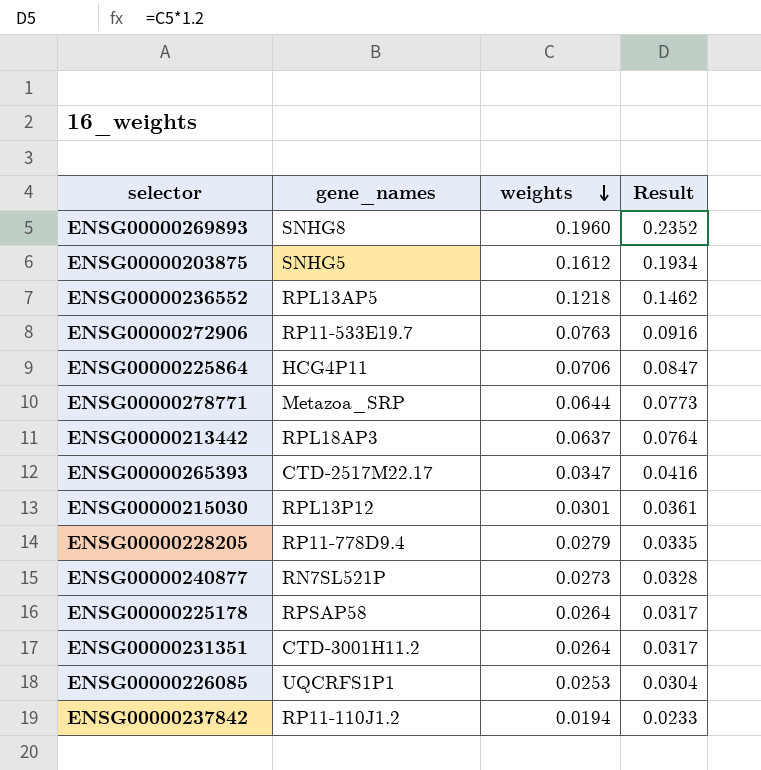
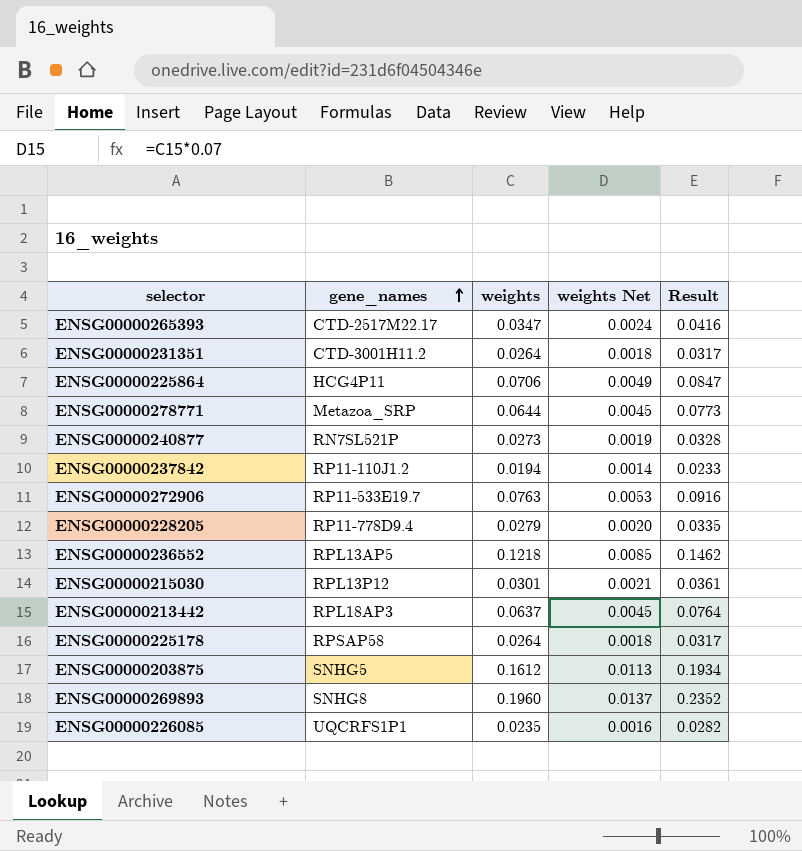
row order: weights descending -> gene_names ascending
column weights Net | formula: none -> [weights] * 0.07
ENSG00000226085 | weights: 0.0253 -> 0.0235
ENSG00000226085 | Result: 0.0304 -> 0.0282

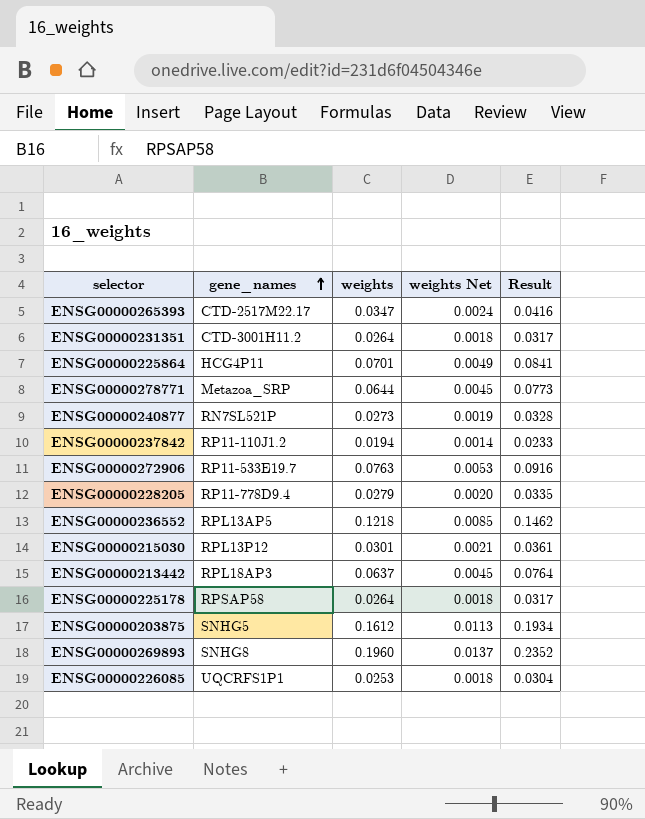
ENSG00000225864 | weights: 0.0706 -> 0.0701
ENSG00000225864 | Result: 0.0847 -> 0.0841
ENSG00000226085 | weights: 0.0235 -> 0.0253
ENSG00000226085 | weights Net: 0.0016 -> 0.0018
ENSG00000226085 | Result: 0.0282 -> 0.0304

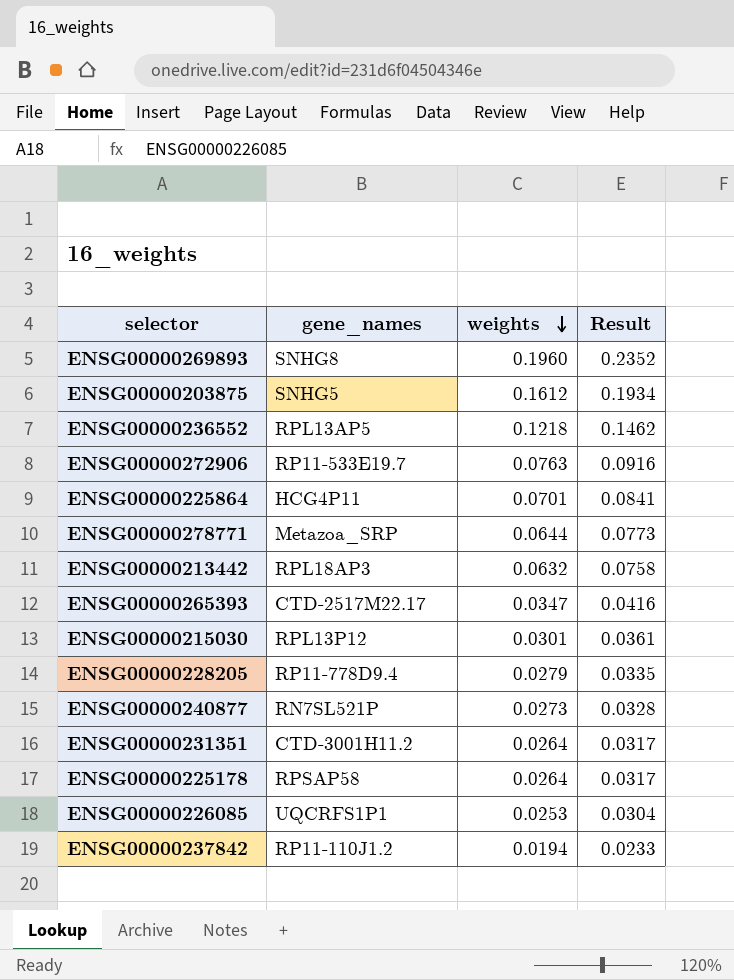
row order: gene_names ascending -> weights descending
column weights Net | formula: [weights] * 0.07 -> none
ENSG00000213442 | weights: 0.0637 -> 0.0632
ENSG00000213442 | Result: 0.0764 -> 0.0758

